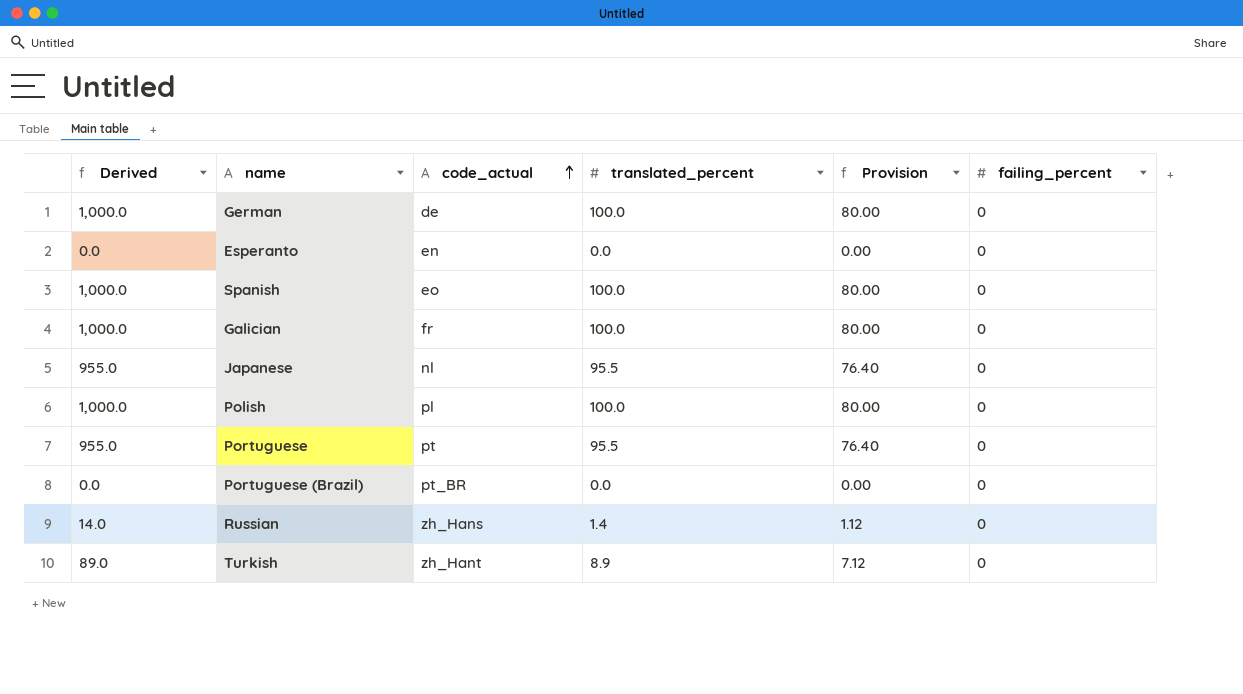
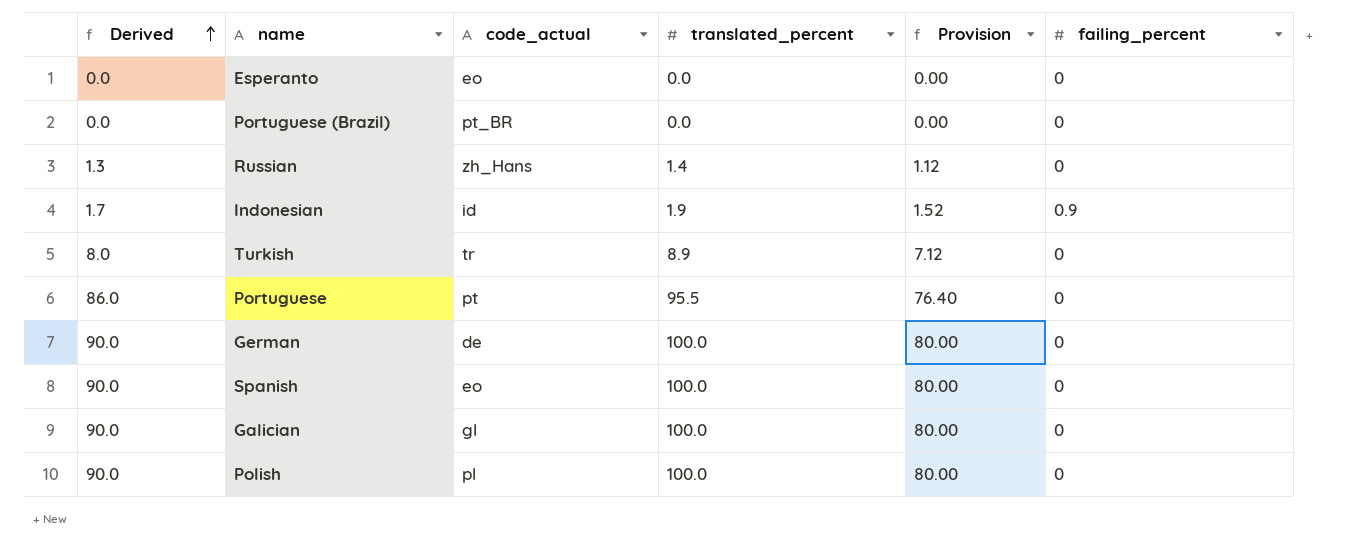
row order: code_actual ascending -> Derived ascending
column Derived | formula: [translated_percent] * 10 -> [translated_percent] * 0.9
row Japanese: 955.0 | nl | 95.5 | 76.40 | 0 -> none
Esperanto | code_actual: en -> eo
row Indonesian: none -> 1.7 | id | 1.9 | 1.52 | 0.9
Turkish | code_actual: zh_Hant -> tr
Galician | code_actual: fr -> gl

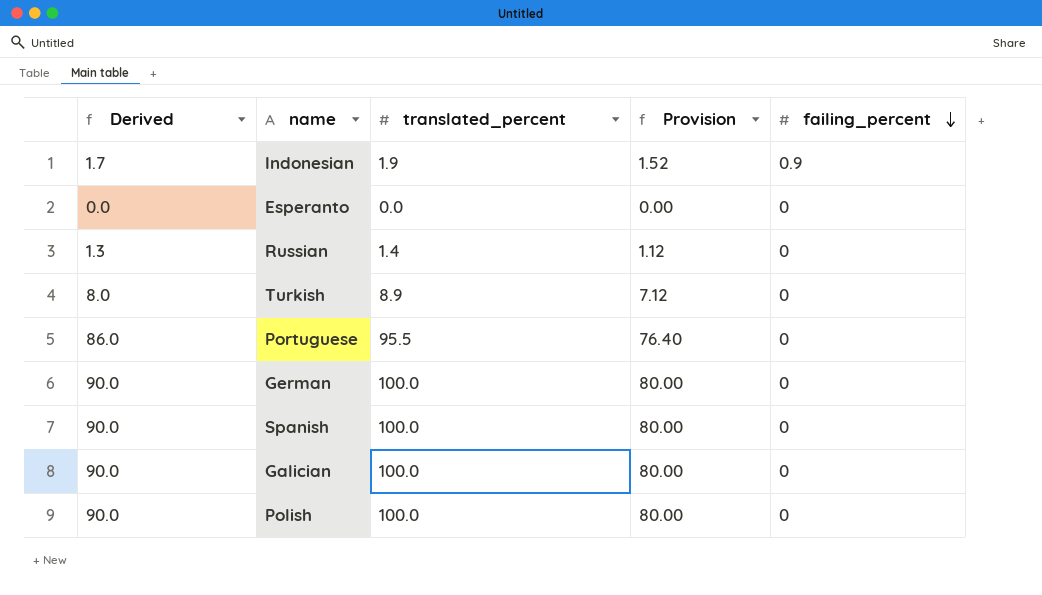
row order: Derived ascending -> failing_percent descending
column code_actual | position: 3 -> none
row Portuguese (Brazil): 0.0 | pt_BR | 0.0 | 0.00 | 0 -> none

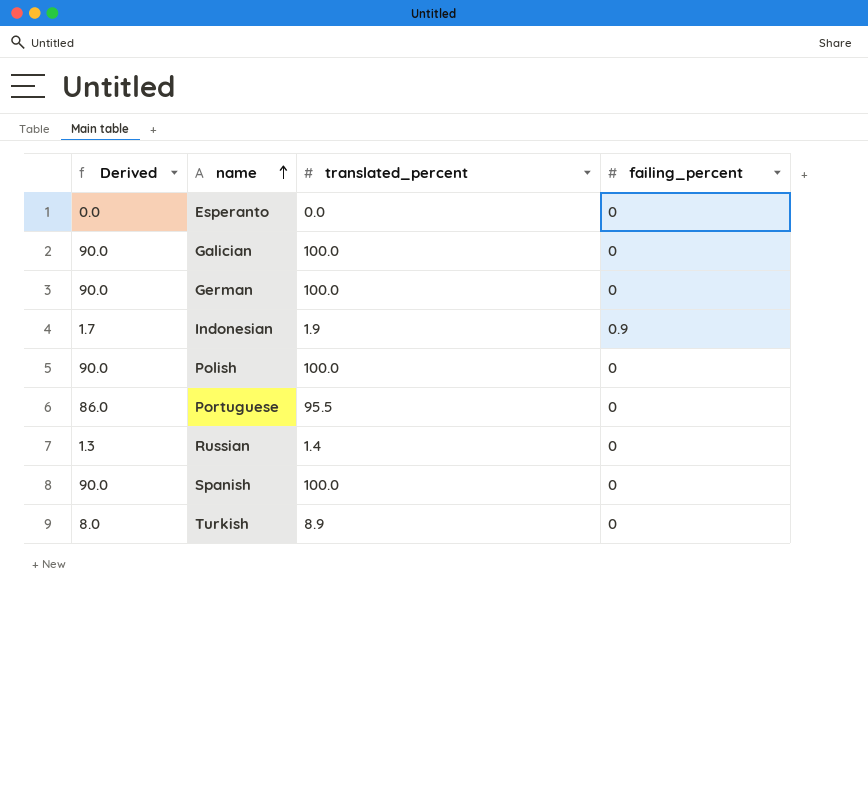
row order: failing_percent descending -> name ascending
column Provision | formula: [translated_percent] * 0.8 -> none

